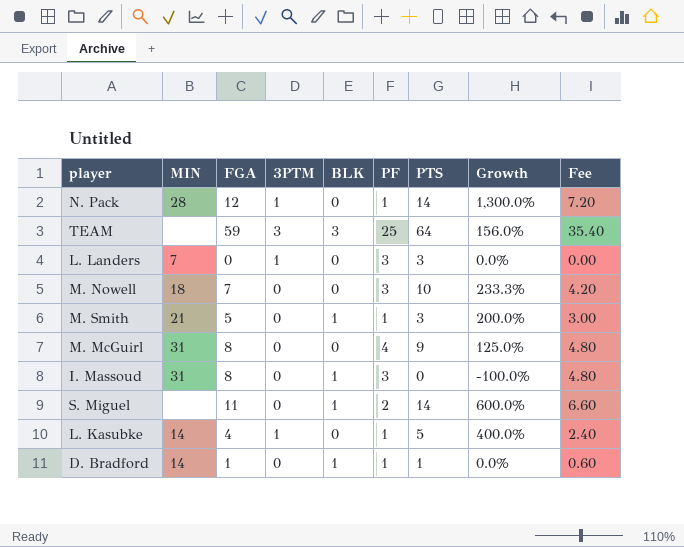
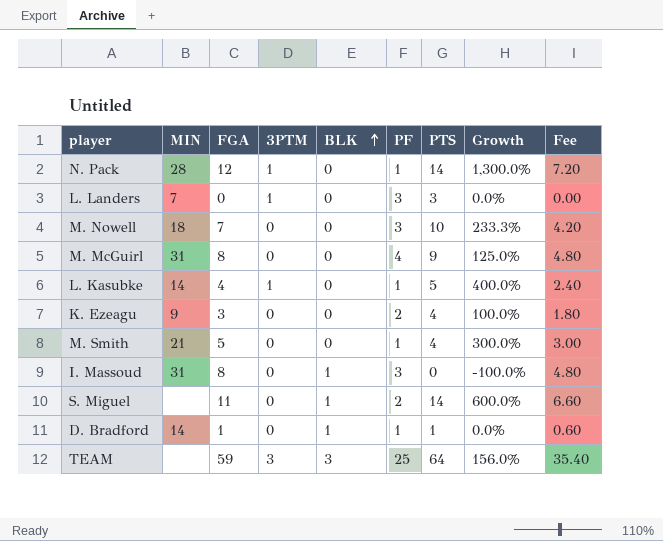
row order: none -> BLK ascending
row K. Ezeagu: none -> 9 | 3 | 0 | 0 | 2 | 4 | 100.0% | 1.80
M. Smith | BLK: 1 -> 0
M. Smith | PTS: 3 -> 4
M. Smith | Growth: 200.0% -> 300.0%

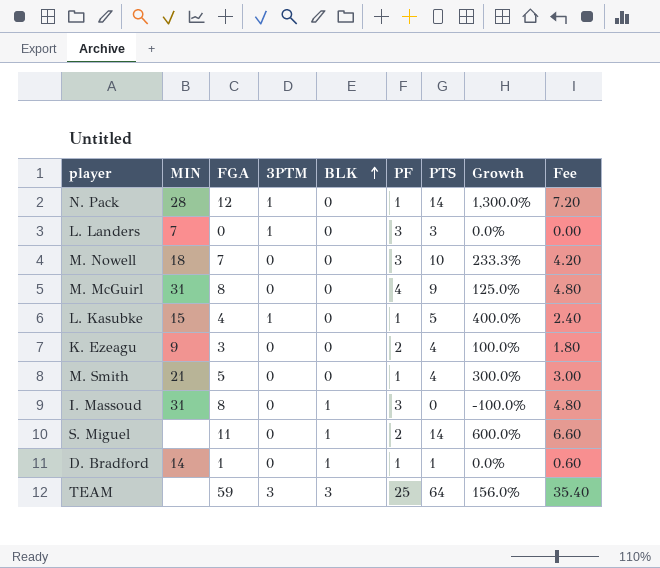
L. Kasubke | MIN: 14 -> 15

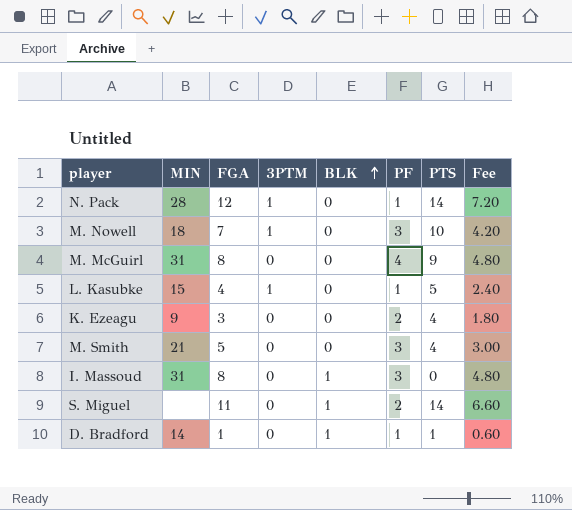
column Growth | formula: ([PTS] - [PF]) / [PF] -> none
row L. Landers: 7 | 0 | 1 | 0 | 3 | 3 | 0.0% | 0.00 -> none
row TEAM: none | 59 | 3 | 3 | 25 | 64 | 156.0% | 35.40 -> none
M. Nowell | 3PTM: 0 -> 1
M. Smith | PF: 1 -> 3

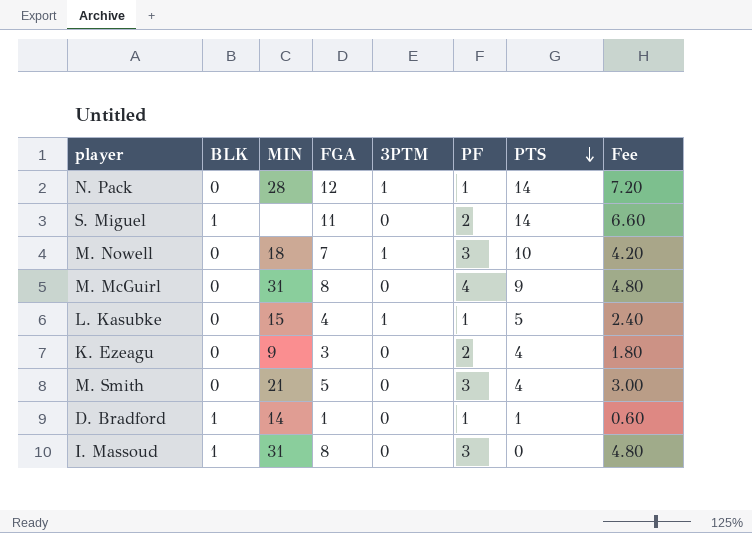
row order: BLK ascending -> PTS descending
column BLK | position: 5 -> 2

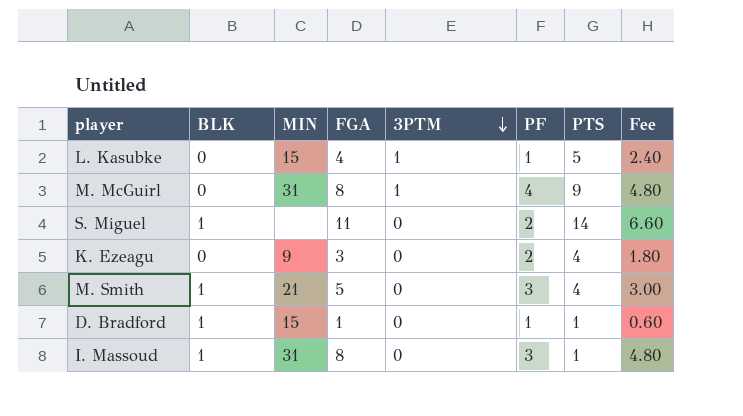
row order: PTS descending -> 3PTM descending
row N. Pack: 0 | 28 | 12 | 1 | 1 | 14 | 7.20 -> none
row M. Nowell: 0 | 18 | 7 | 1 | 3 | 10 | 4.20 -> none
M. McGuirl | 3PTM: 0 -> 1
M. Smith | BLK: 0 -> 1
D. Bradford | MIN: 14 -> 15
I. Massoud | PTS: 0 -> 1

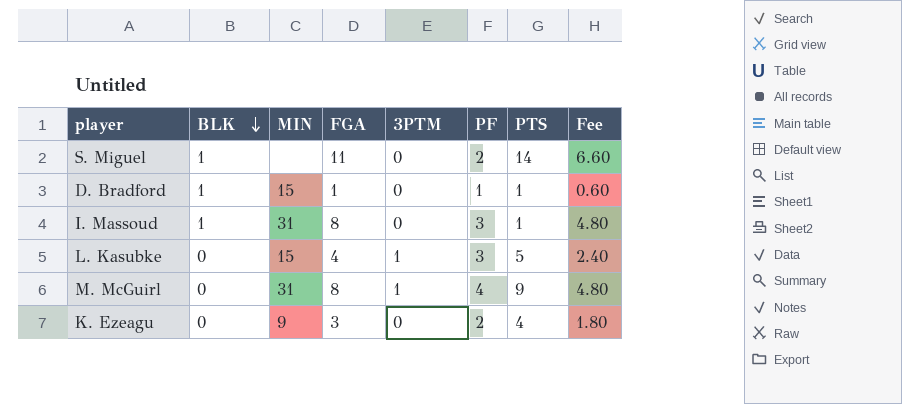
row order: 3PTM descending -> BLK descending
row M. Smith: 1 | 21 | 5 | 0 | 3 | 4 | 3.00 -> none
L. Kasubke | PF: 1 -> 3

